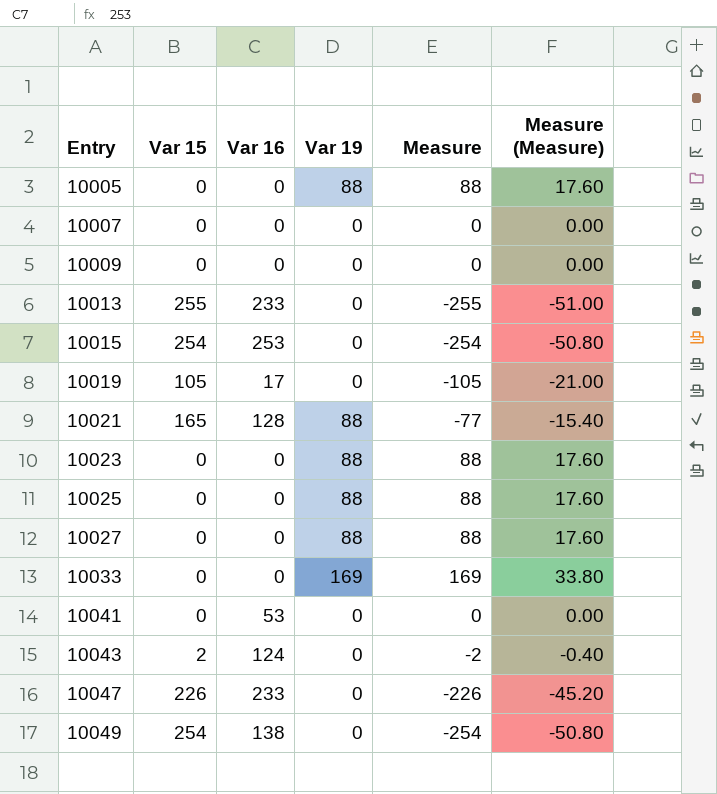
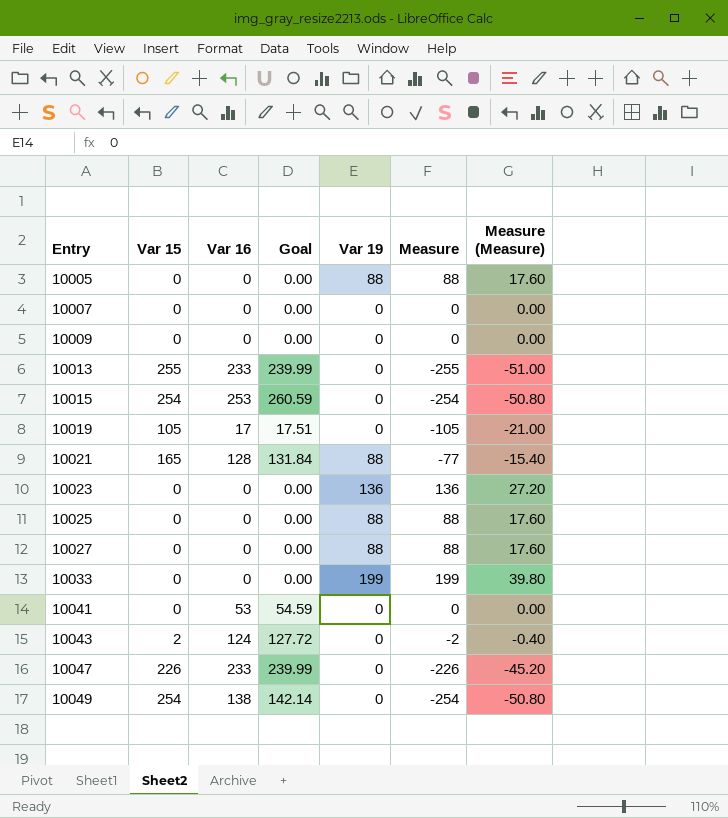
column Goal | formula: none -> [Var 16] * 1.03
10023 | Var 19: 88 -> 136
10023 | Measure: 88 -> 136
10023 | Measure (Measure): 17.60 -> 27.20
10033 | Var 19: 169 -> 199
10033 | Measure: 169 -> 199
10033 | Measure (Measure): 33.80 -> 39.80

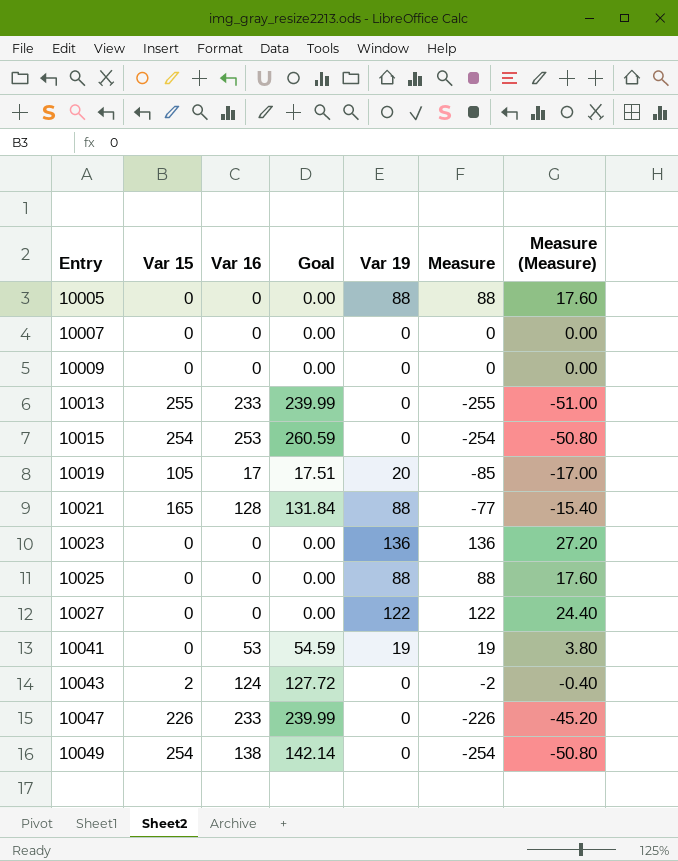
row 10033: 0 | 0 | 0.00 | 199 | 199 | 39.80 -> none
10019 | Var 19: 0 -> 20
10019 | Measure: -105 -> -85
10019 | Measure (Measure): -21.00 -> -17.00
10027 | Var 19: 88 -> 122
10027 | Measure: 88 -> 122
10027 | Measure (Measure): 17.60 -> 24.40
10041 | Var 19: 0 -> 19
10041 | Measure: 0 -> 19
10041 | Measure (Measure): 0.00 -> 3.80

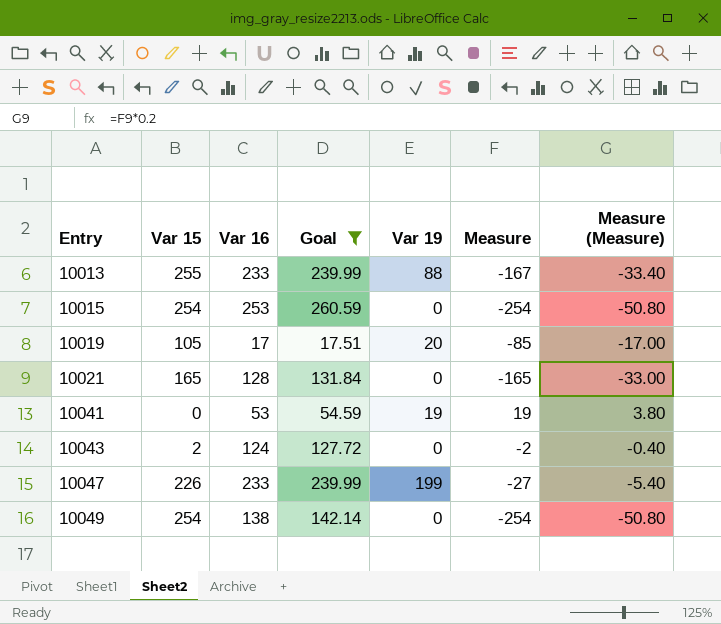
filter: none -> Goal != 0.00
10013 | Var 19: 0 -> 88
10013 | Measure: -255 -> -167
10013 | Measure (Measure): -51.00 -> -33.40
10021 | Var 19: 88 -> 0
10021 | Measure: -77 -> -165
10021 | Measure (Measure): -15.40 -> -33.00
10047 | Var 19: 0 -> 199
10047 | Measure: -226 -> -27
10047 | Measure (Measure): -45.20 -> -5.40

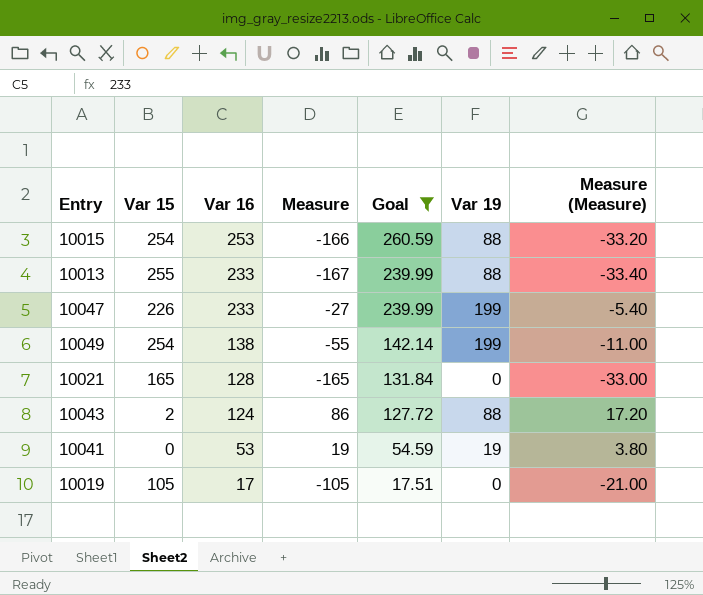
row order: Entry ascending -> Var 16 descending
column Measure | position: 6 -> 4
10015 | Measure: -254 -> -166
10015 | Var 19: 0 -> 88
10015 | Measure (Measure): -50.80 -> -33.20
10049 | Measure: -254 -> -55
10049 | Var 19: 0 -> 199
10049 | Measure (Measure): -50.80 -> -11.00
10043 | Measure: -2 -> 86
10043 | Var 19: 0 -> 88
10043 | Measure (Measure): -0.40 -> 17.20
10019 | Measure: -85 -> -105
10019 | Var 19: 20 -> 0
10019 | Measure (Measure): -17.00 -> -21.00

